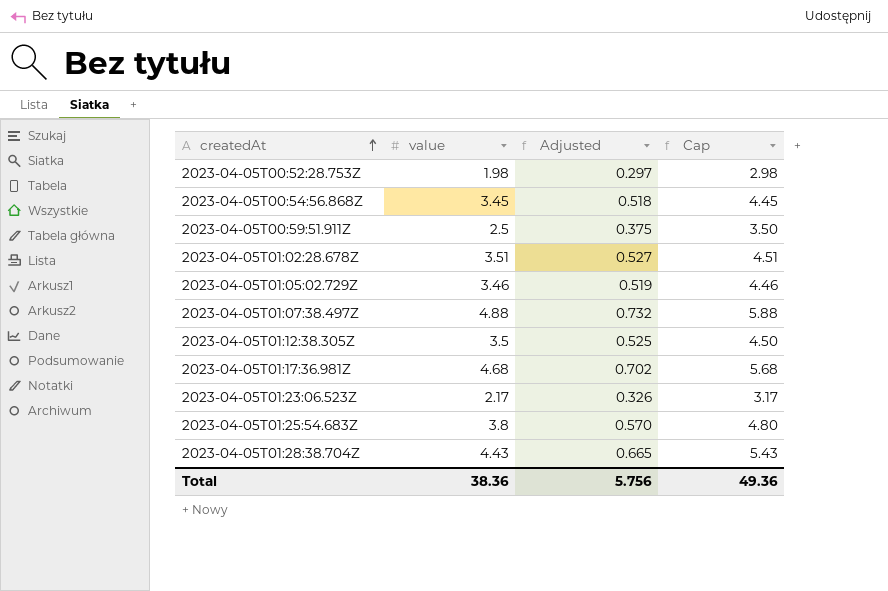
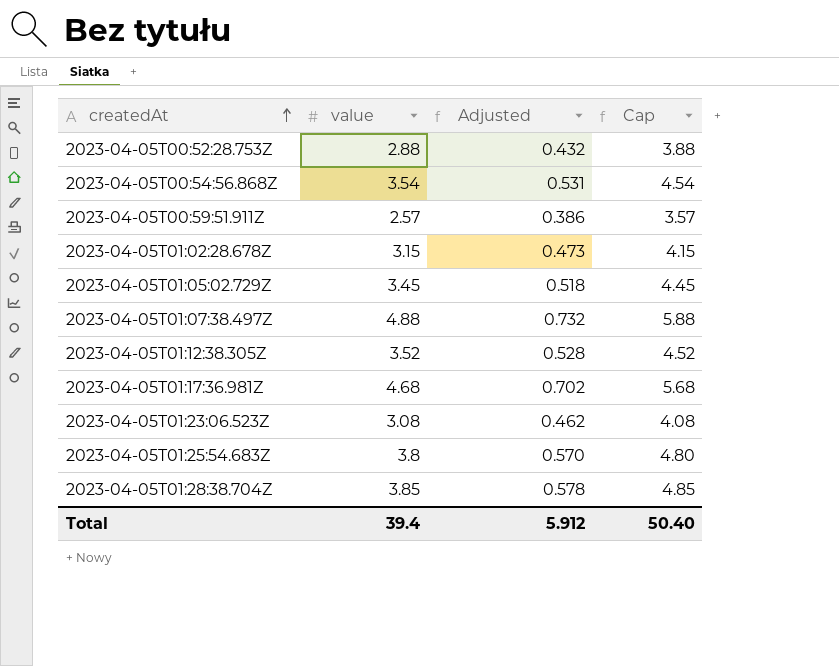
2023-04-05T00:52:28.753Z | value: 1.98 -> 2.88
2023-04-05T00:52:28.753Z | Adjusted: 0.297 -> 0.432
2023-04-05T00:52:28.753Z | Cap: 2.98 -> 3.88
2023-04-05T00:54:56.868Z | value: 3.45 -> 3.54
2023-04-05T00:54:56.868Z | Adjusted: 0.518 -> 0.531
2023-04-05T00:54:56.868Z | Cap: 4.45 -> 4.54
2023-04-05T00:59:51.911Z | value: 2.5 -> 2.57
2023-04-05T00:59:51.911Z | Adjusted: 0.375 -> 0.386
2023-04-05T00:59:51.911Z | Cap: 3.50 -> 3.57
2023-04-05T01:02:28.678Z | value: 3.51 -> 3.15
2023-04-05T01:02:28.678Z | Adjusted: 0.527 -> 0.473
2023-04-05T01:02:28.678Z | Cap: 4.51 -> 4.15
2023-04-05T01:05:02.729Z | value: 3.46 -> 3.45
2023-04-05T01:05:02.729Z | Adjusted: 0.519 -> 0.518
2023-04-05T01:05:02.729Z | Cap: 4.46 -> 4.45
2023-04-05T01:12:38.305Z | value: 3.5 -> 3.52
2023-04-05T01:12:38.305Z | Adjusted: 0.525 -> 0.528
2023-04-05T01:12:38.305Z | Cap: 4.50 -> 4.52
2023-04-05T01:23:06.523Z | value: 2.17 -> 3.08
2023-04-05T01:23:06.523Z | Adjusted: 0.326 -> 0.462
2023-04-05T01:23:06.523Z | Cap: 3.17 -> 4.08
2023-04-05T01:28:38.704Z | value: 4.43 -> 3.85
2023-04-05T01:28:38.704Z | Adjusted: 0.665 -> 0.578
2023-04-05T01:28:38.704Z | Cap: 5.43 -> 4.85
Total | value: 38.36 -> 39.4
Total | Adjusted: 5.756 -> 5.912
Total | Cap: 49.36 -> 50.40

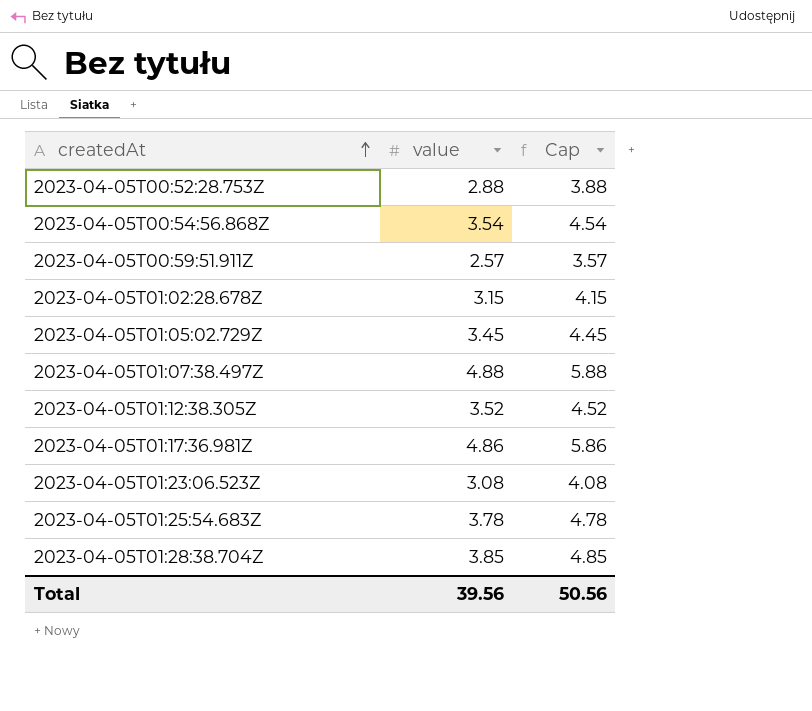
column Adjusted | formula: [value] * 0.15 -> none
2023-04-05T01:17:36.981Z | value: 4.68 -> 4.86
2023-04-05T01:17:36.981Z | Cap: 5.68 -> 5.86
2023-04-05T01:25:54.683Z | value: 3.8 -> 3.78
2023-04-05T01:25:54.683Z | Cap: 4.80 -> 4.78
Total | value: 39.4 -> 39.56
Total | Cap: 50.40 -> 50.56

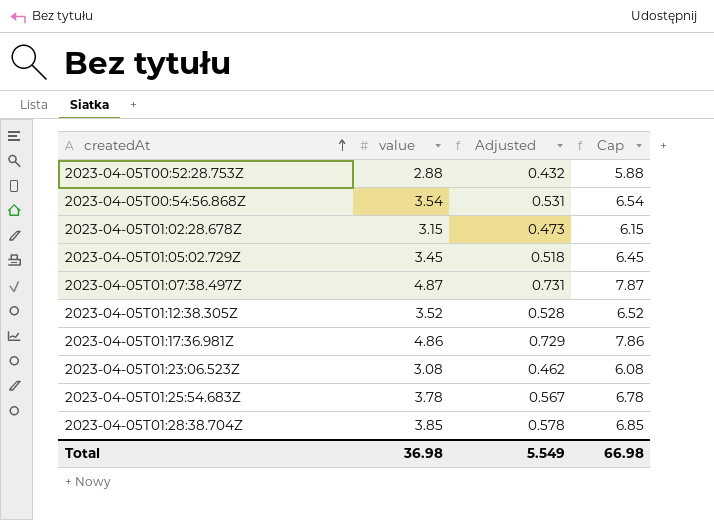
column Adjusted | formula: none -> [value] * 0.15
column Cap | formula: [value] + 1 -> [value] + 3
row 2023-04-05T00:59:51.911Z: 2.57 | 3.57 -> none
2023-04-05T01:07:38.497Z | value: 4.88 -> 4.87
Total | value: 39.56 -> 36.98
Total | Cap: 50.56 -> 66.98

